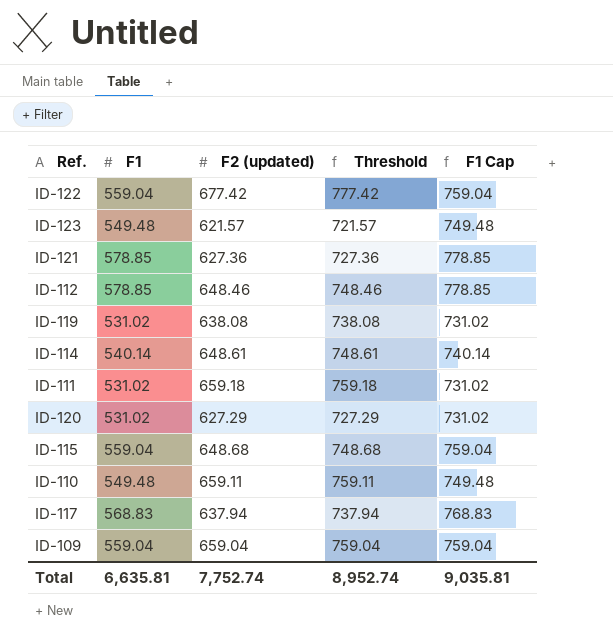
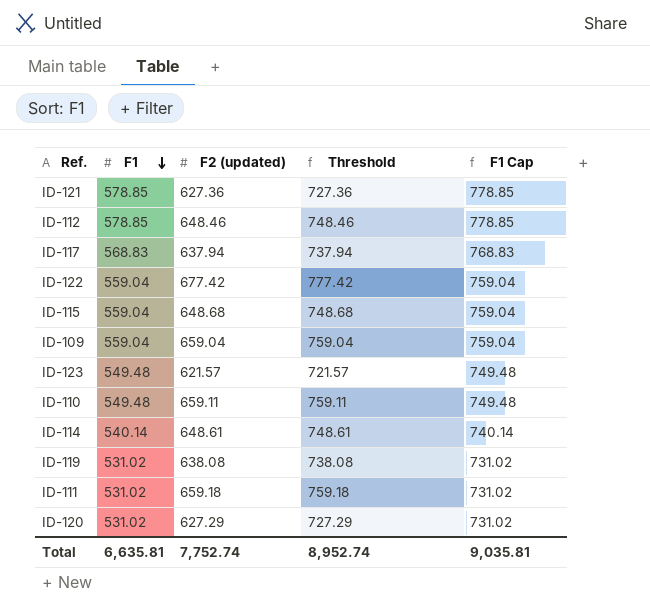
row order: none -> F1 descending

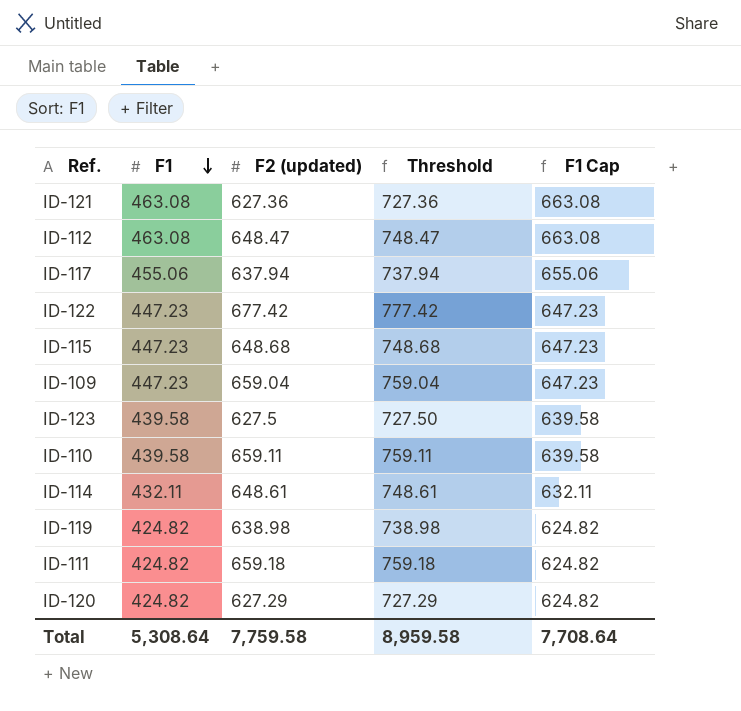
ID-121 | F1: 578.85 -> 463.08
ID-121 | F1 Cap: 778.85 -> 663.08
ID-112 | F1: 578.85 -> 463.08
ID-112 | F2 (updated): 648.46 -> 648.47
ID-112 | Threshold: 748.46 -> 748.47
ID-112 | F1 Cap: 778.85 -> 663.08
ID-117 | F1: 568.83 -> 455.06
ID-117 | F1 Cap: 768.83 -> 655.06
ID-122 | F1: 559.04 -> 447.23
ID-122 | F1 Cap: 759.04 -> 647.23
ID-115 | F1: 559.04 -> 447.23
ID-115 | F1 Cap: 759.04 -> 647.23
ID-109 | F1: 559.04 -> 447.23
ID-109 | F1 Cap: 759.04 -> 647.23
ID-123 | F1: 549.48 -> 439.58
ID-123 | F2 (updated): 621.57 -> 627.5
ID-123 | Threshold: 721.57 -> 727.50
ID-123 | F1 Cap: 749.48 -> 639.58
ID-110 | F1: 549.48 -> 439.58
ID-110 | F1 Cap: 749.48 -> 639.58
ID-114 | F1: 540.14 -> 432.11
ID-114 | F1 Cap: 740.14 -> 632.11
ID-119 | F1: 531.02 -> 424.82
ID-119 | F2 (updated): 638.08 -> 638.98
ID-119 | Threshold: 738.08 -> 738.98
ID-119 | F1 Cap: 731.02 -> 624.82
ID-111 | F1: 531.02 -> 424.82
ID-111 | F1 Cap: 731.02 -> 624.82
ID-120 | F1: 531.02 -> 424.82
ID-120 | F1 Cap: 731.02 -> 624.82
Total | F1: 6,635.81 -> 5,308.64
Total | F2 (updated): 7,752.74 -> 7,759.58
Total | Threshold: 8,952.74 -> 8,959.58
Total | F1 Cap: 9,035.81 -> 7,708.64

